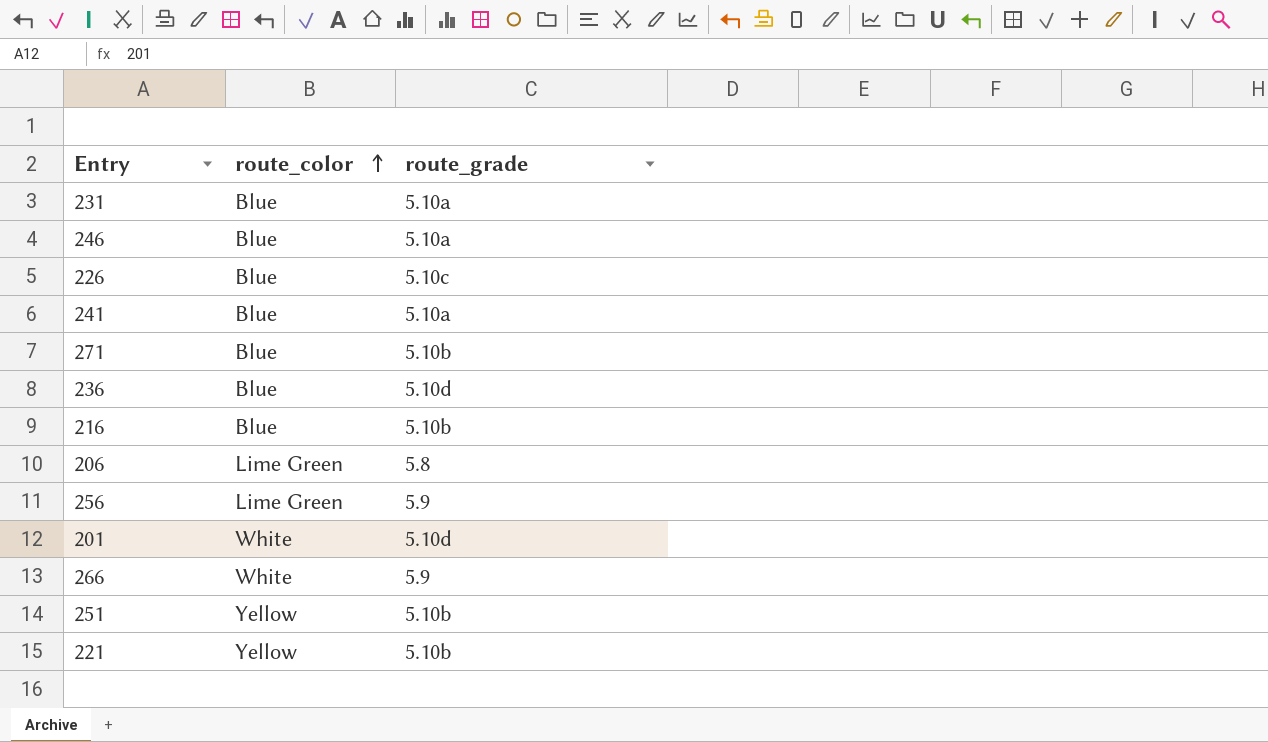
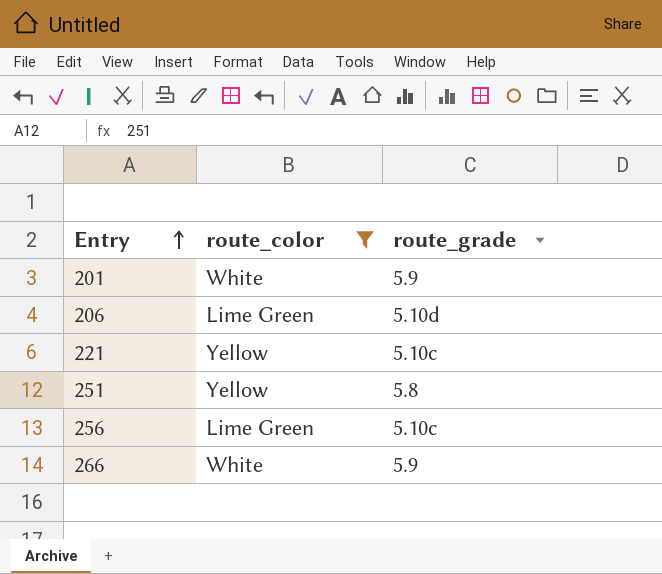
filter: none -> route_color != Blue
row order: route_color ascending -> Entry ascending
201 | route_grade: 5.10d -> 5.9
206 | route_grade: 5.8 -> 5.10d
221 | route_grade: 5.10b -> 5.10c
251 | route_grade: 5.10b -> 5.8
256 | route_grade: 5.9 -> 5.10c

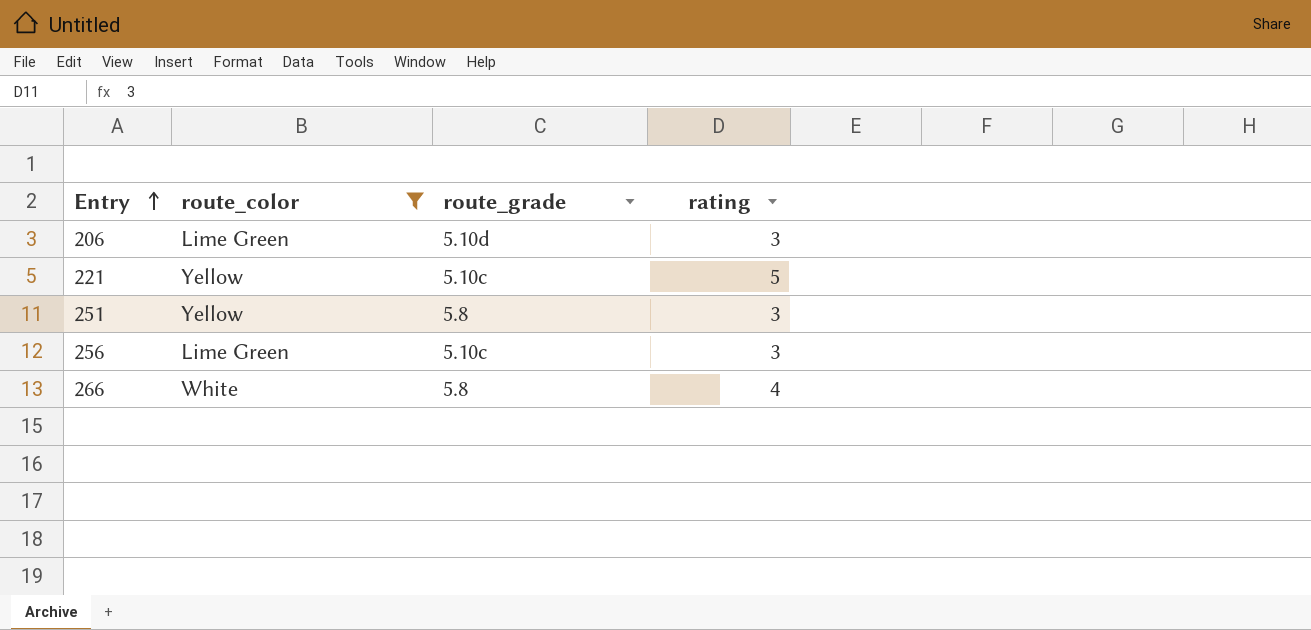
column rating | position: none -> 4
row 201: White | 5.9 -> none
266 | route_grade: 5.9 -> 5.8

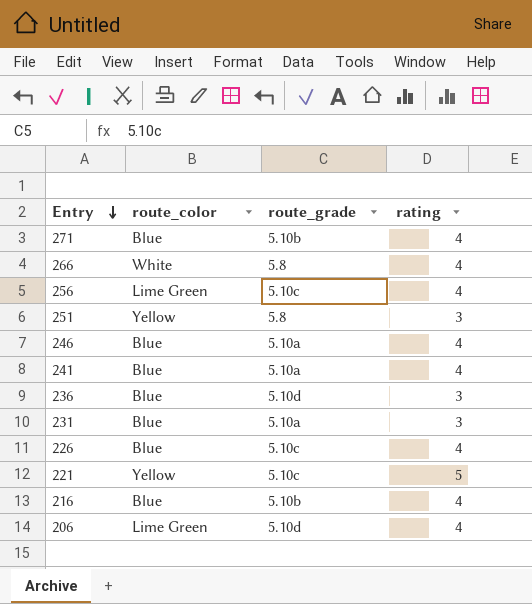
filter: route_color != Blue -> none
row order: Entry ascending -> Entry descending
256 | rating: 3 -> 4
206 | rating: 3 -> 4

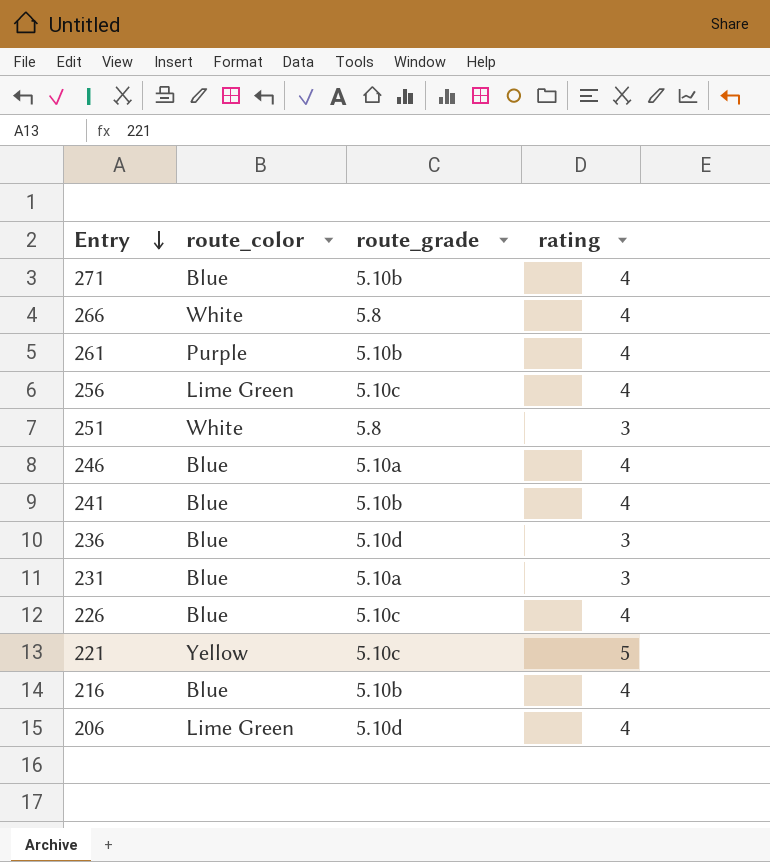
row 261: none -> Purple | 5.10b | 4
251 | route_color: Yellow -> White
241 | route_grade: 5.10a -> 5.10b

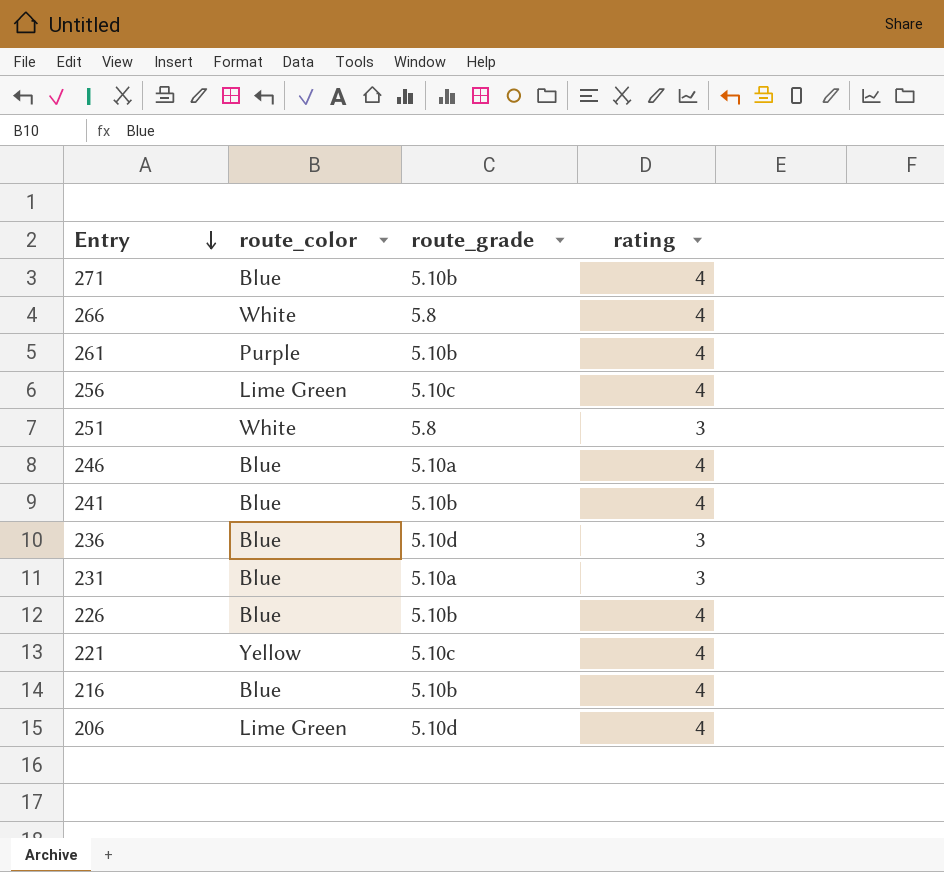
226 | route_grade: 5.10c -> 5.10b
221 | rating: 5 -> 4

